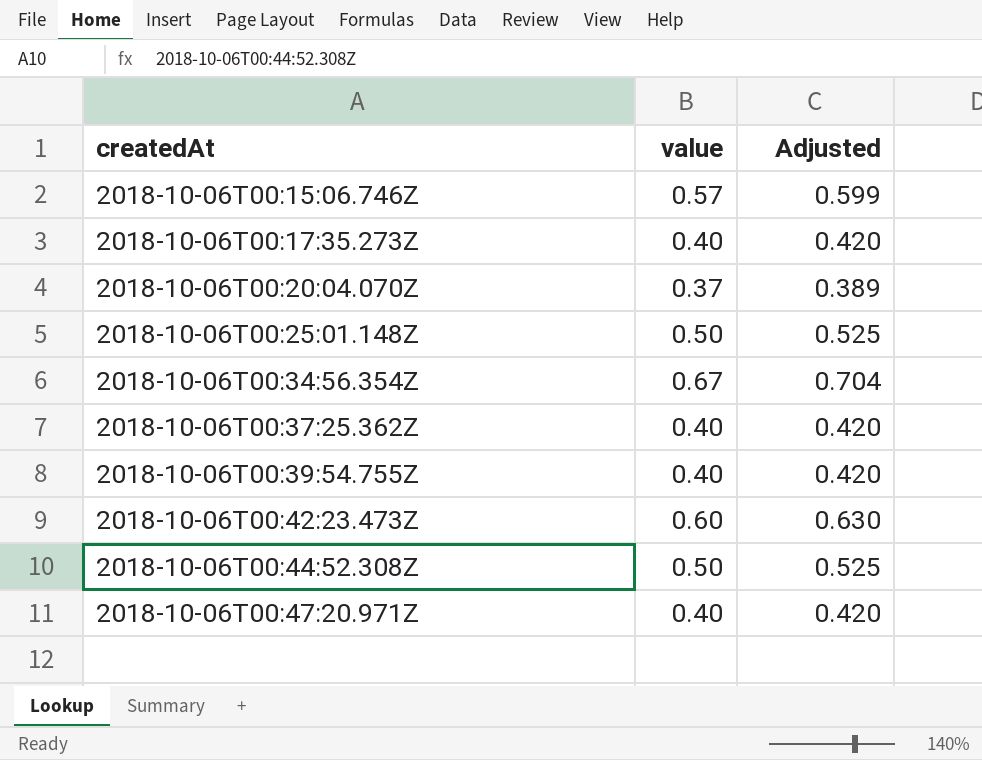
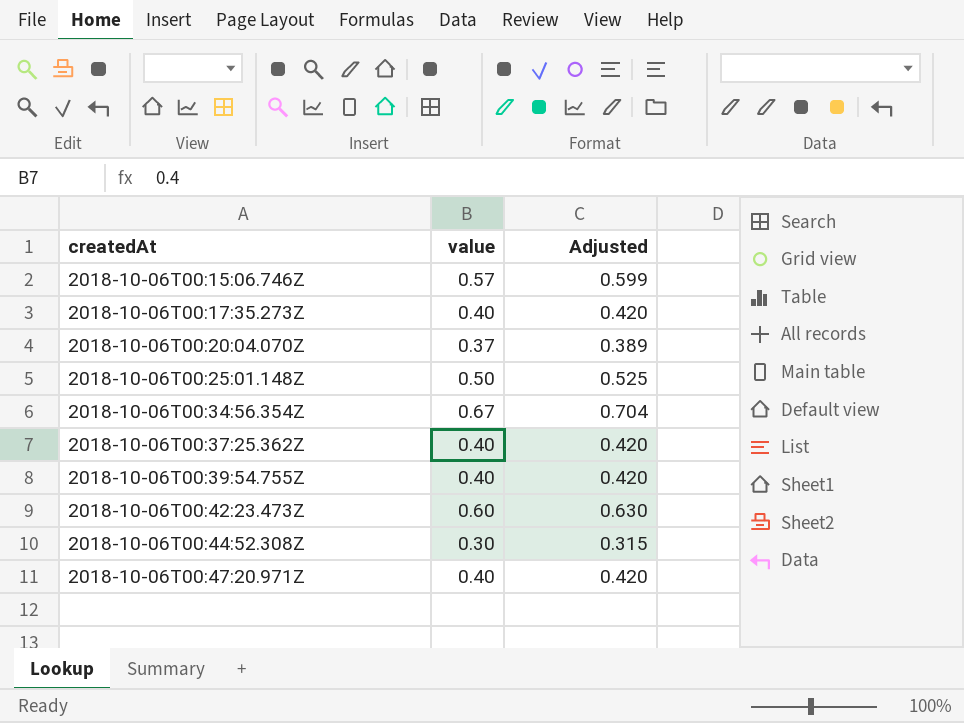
2018-10-06T00:44:52.308Z | value: 0.50 -> 0.30
2018-10-06T00:44:52.308Z | Adjusted: 0.525 -> 0.315

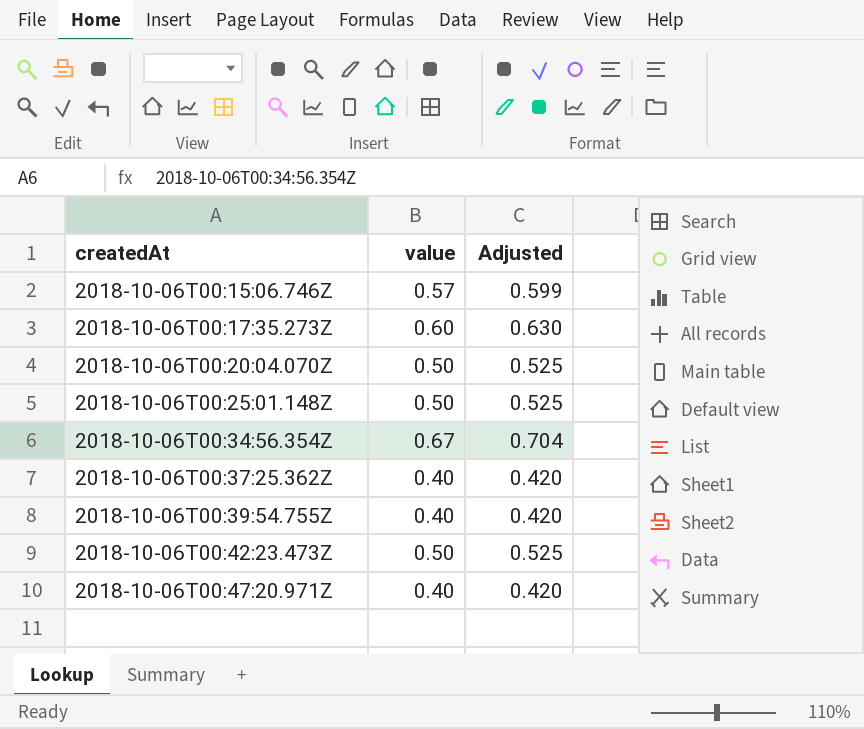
row 2018-10-06T00:44:52.308Z: 0.30 | 0.315 -> none
2018-10-06T00:17:35.273Z | value: 0.40 -> 0.60
2018-10-06T00:17:35.273Z | Adjusted: 0.420 -> 0.630
2018-10-06T00:20:04.070Z | value: 0.37 -> 0.50
2018-10-06T00:20:04.070Z | Adjusted: 0.389 -> 0.525
2018-10-06T00:42:23.473Z | value: 0.60 -> 0.50
2018-10-06T00:42:23.473Z | Adjusted: 0.630 -> 0.525

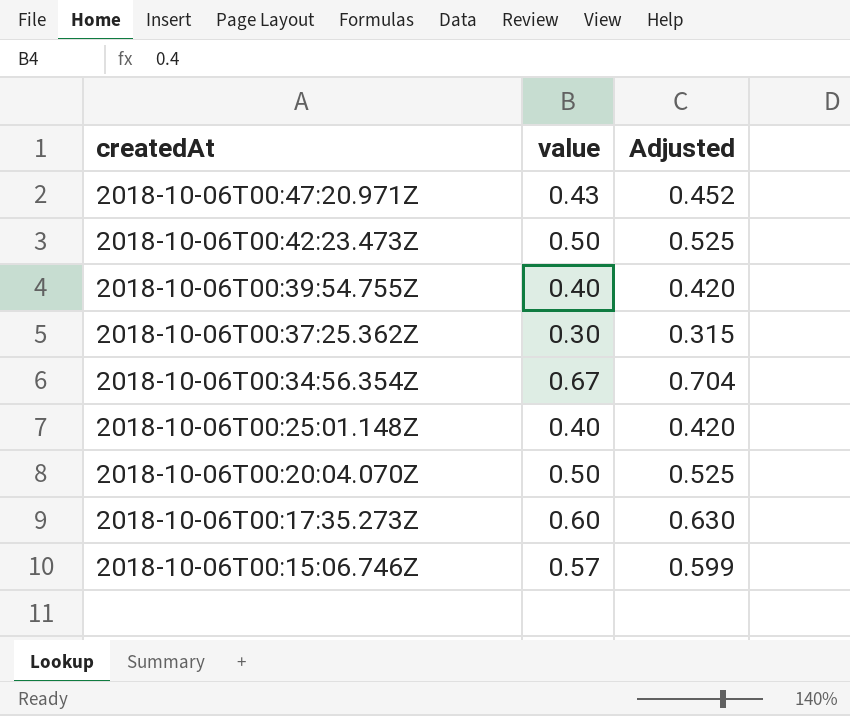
row order: createdAt ascending -> createdAt descending
2018-10-06T00:47:20.971Z | value: 0.40 -> 0.43
2018-10-06T00:47:20.971Z | Adjusted: 0.420 -> 0.452
2018-10-06T00:37:25.362Z | value: 0.40 -> 0.30
2018-10-06T00:37:25.362Z | Adjusted: 0.420 -> 0.315
2018-10-06T00:25:01.148Z | value: 0.50 -> 0.40
2018-10-06T00:25:01.148Z | Adjusted: 0.525 -> 0.420

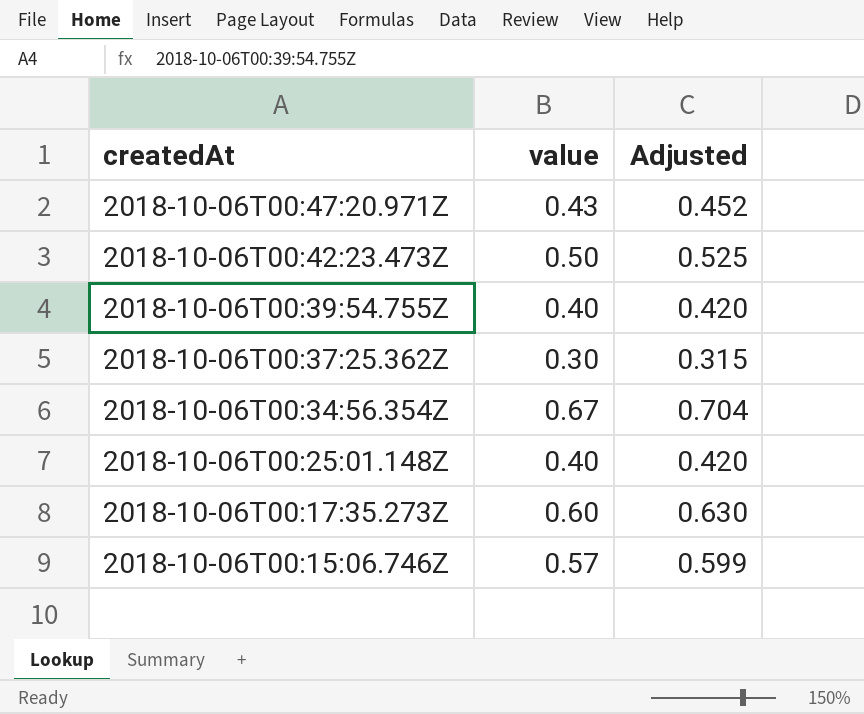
row 2018-10-06T00:20:04.070Z: 0.50 | 0.525 -> none

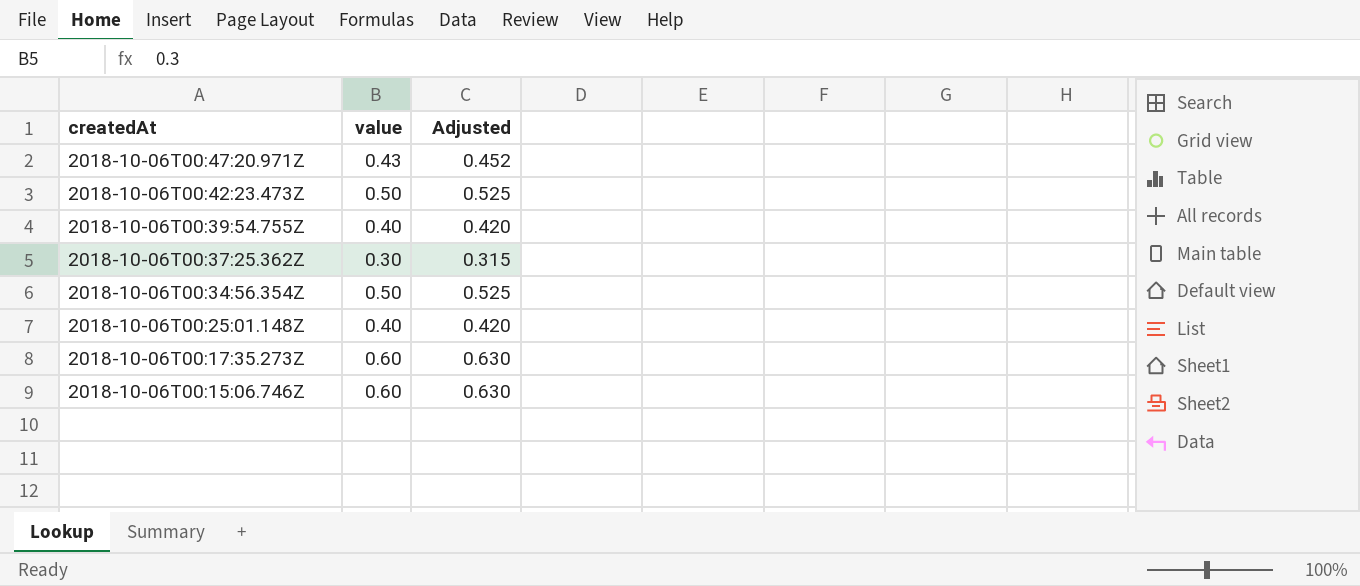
2018-10-06T00:34:56.354Z | value: 0.67 -> 0.50
2018-10-06T00:34:56.354Z | Adjusted: 0.704 -> 0.525
2018-10-06T00:15:06.746Z | value: 0.57 -> 0.60
2018-10-06T00:15:06.746Z | Adjusted: 0.599 -> 0.630

